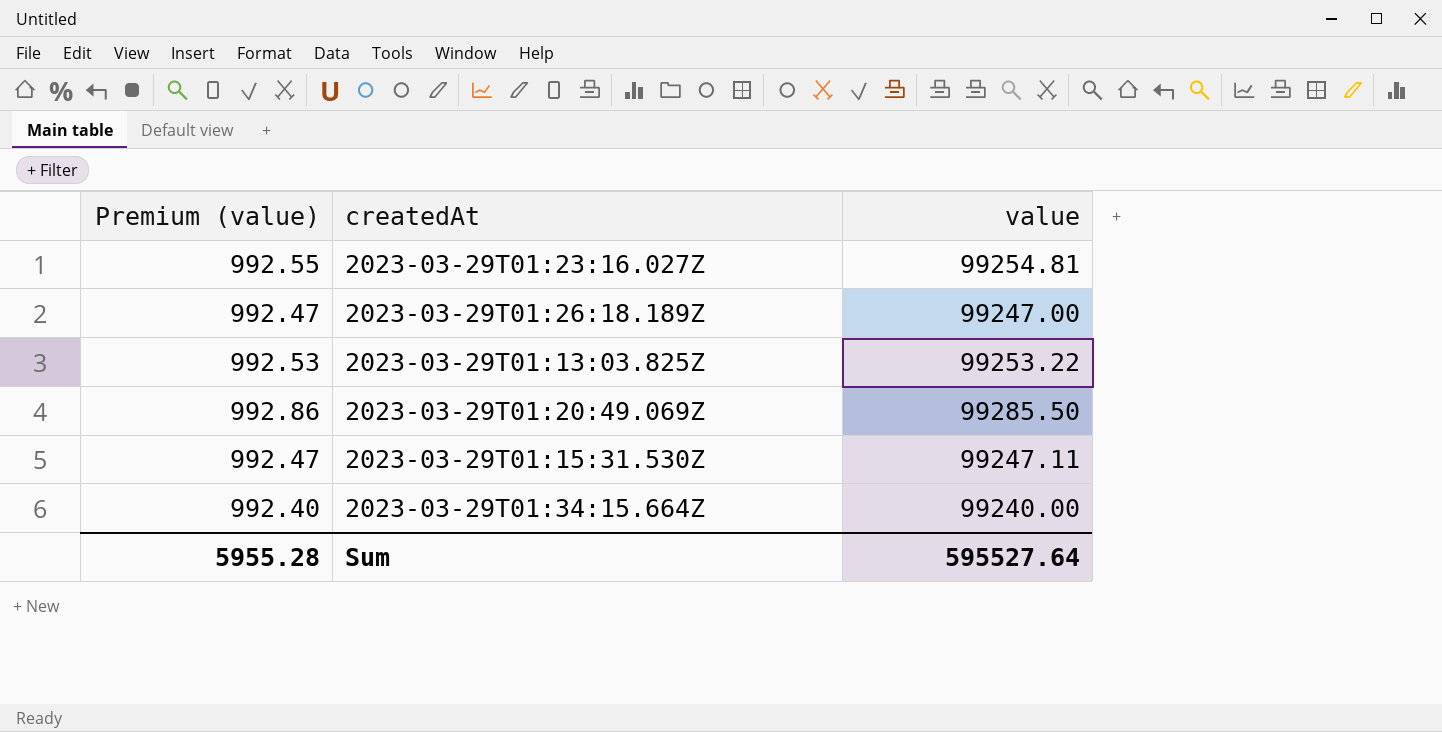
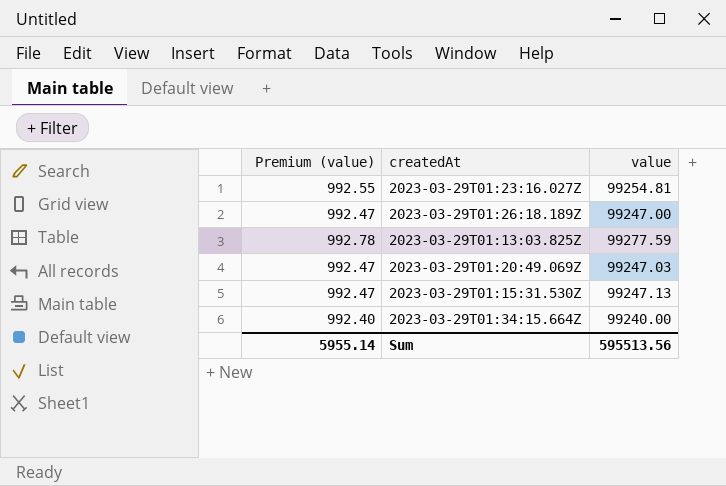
2023-03-29T01:13:03.825Z | Premium (value): 992.53 -> 992.78
2023-03-29T01:13:03.825Z | value: 99253.22 -> 99277.59
2023-03-29T01:20:49.069Z | Premium (value): 992.86 -> 992.47
2023-03-29T01:20:49.069Z | value: 99285.50 -> 99247.03
2023-03-29T01:15:31.530Z | value: 99247.11 -> 99247.13
Sum | Premium (value): 5955.28 -> 5955.14
Sum | value: 595527.64 -> 595513.56

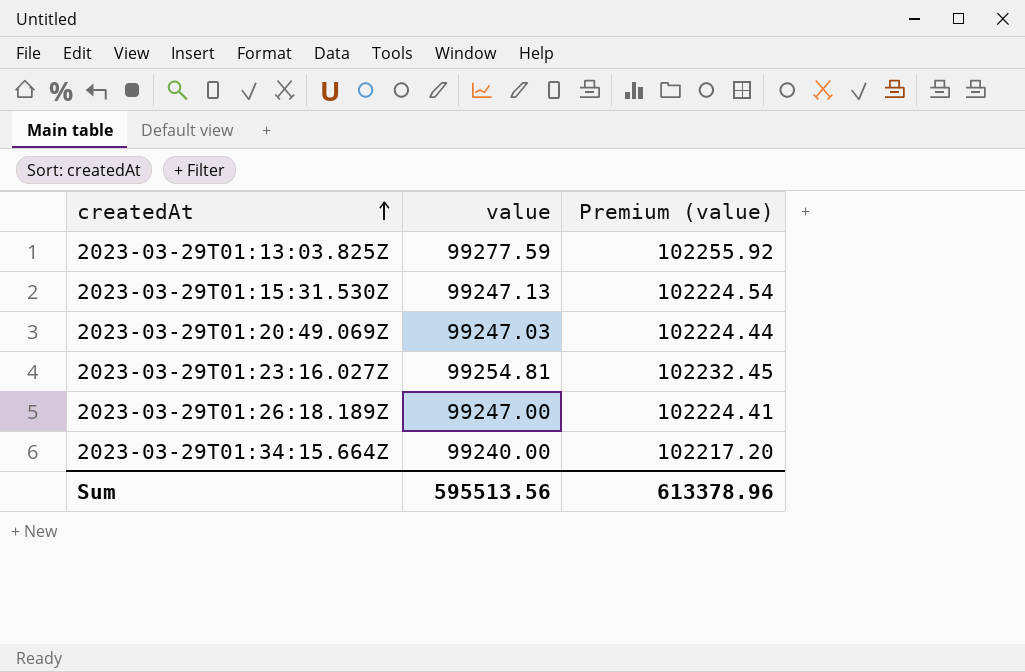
row order: none -> createdAt ascending
column Premium (value) | formula: [value] * 0.01 -> [value] * 1.03
column Premium (value) | position: 1 -> 3
Sum | Premium (value): 5955.14 -> 613378.96

